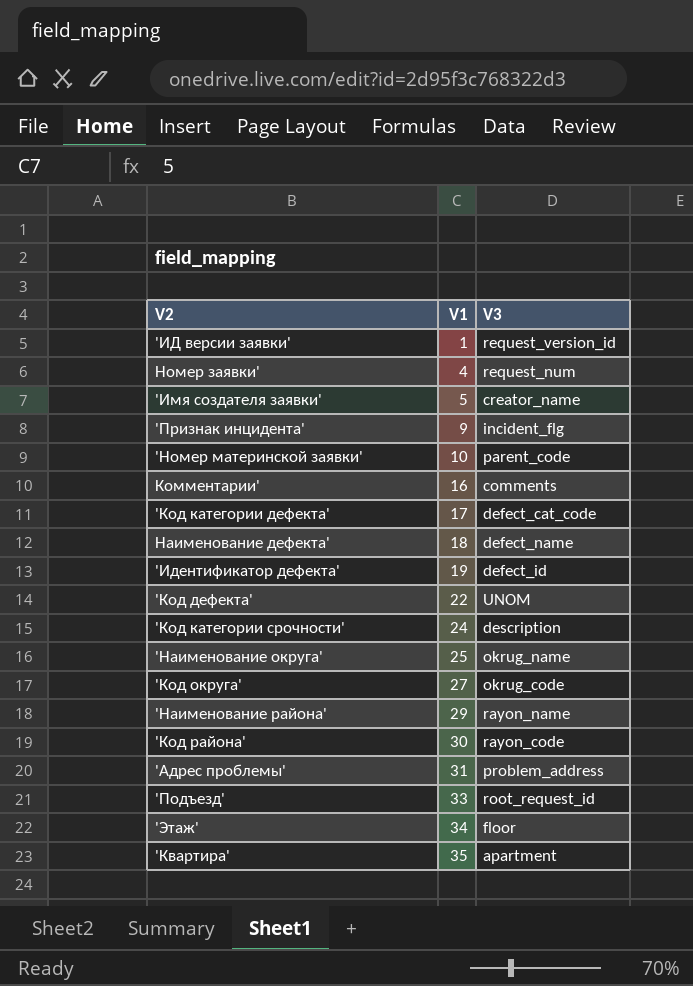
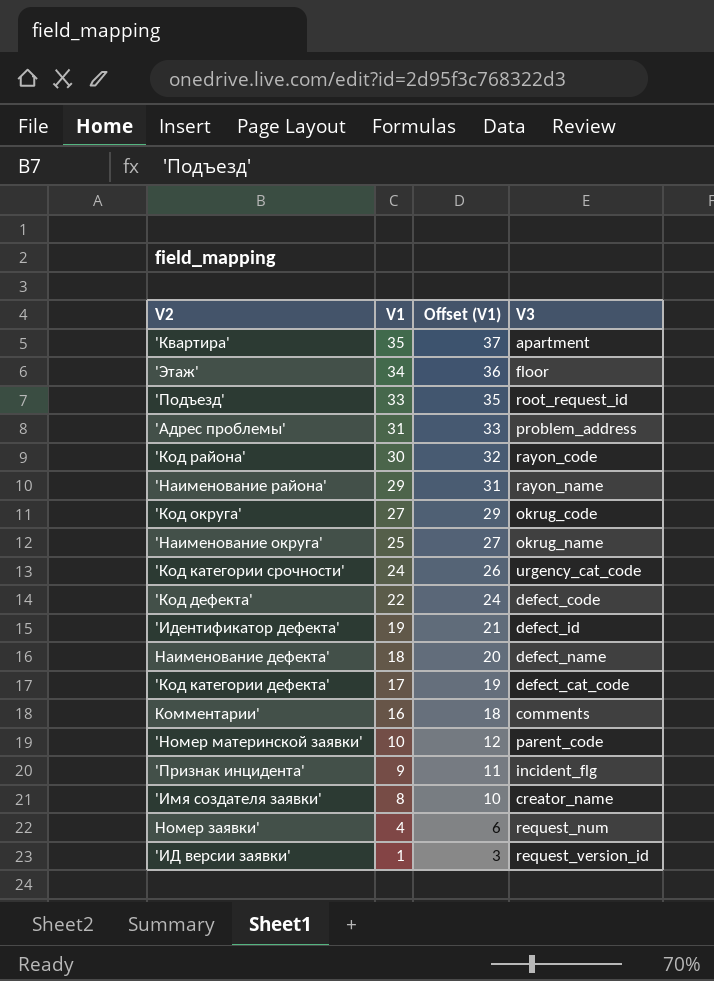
row order: V1 ascending -> V1 descending
column Offset (V1) | formula: none -> [V1] + 2
'Код категории срочности' | V3: description -> urgency_cat_code
'Код дефекта' | V3: UNOM -> defect_code
'Имя создателя заявки' | V1: 5 -> 8

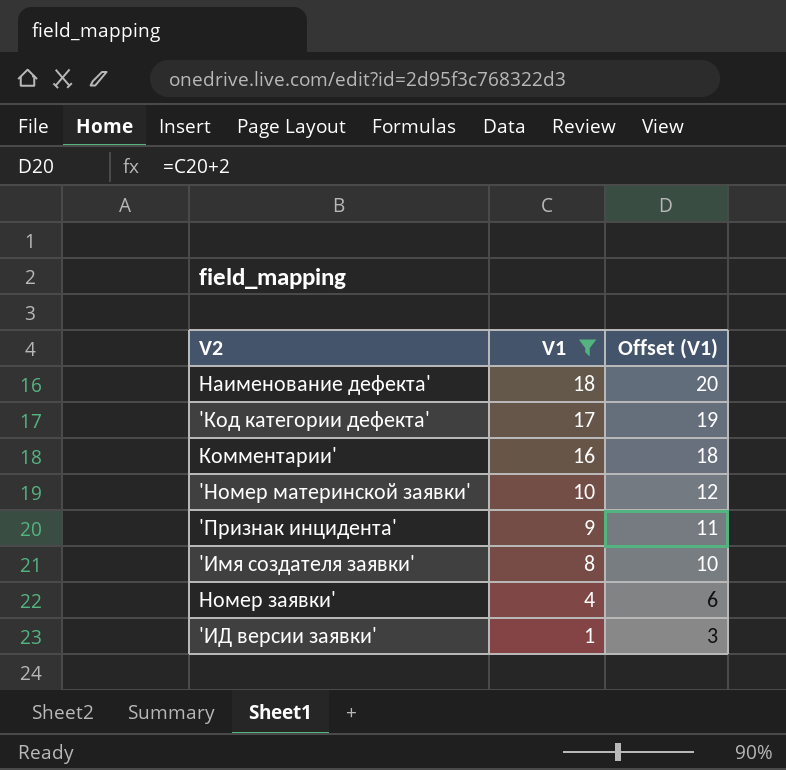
filter: none -> V1 <= 18
column V3 | position: 4 -> none

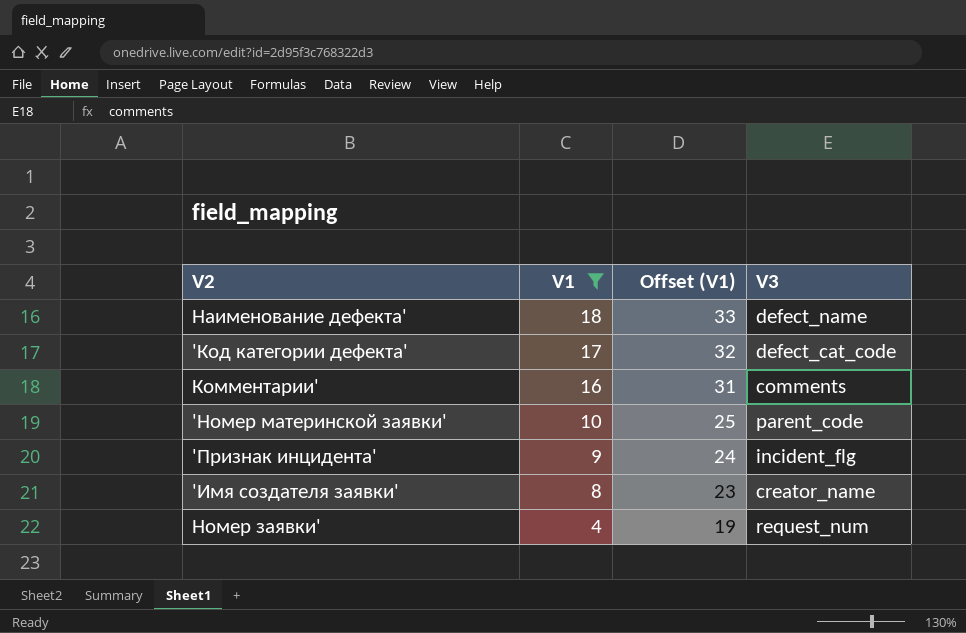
column Offset (V1) | formula: [V1] + 2 -> [V1] + 15
column V3 | position: none -> 4
row 'ИД версии заявки': 1 | 3 -> none

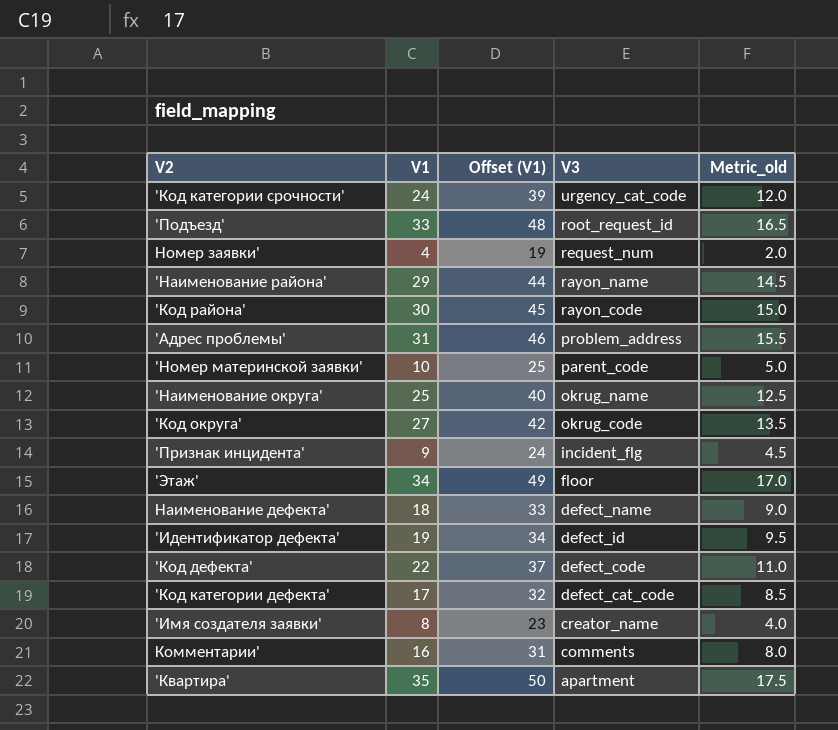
filter: V1 <= 18 -> none
row order: V1 descending -> V3 descending
column Metric_old | formula: none -> [V1] * 0.5

